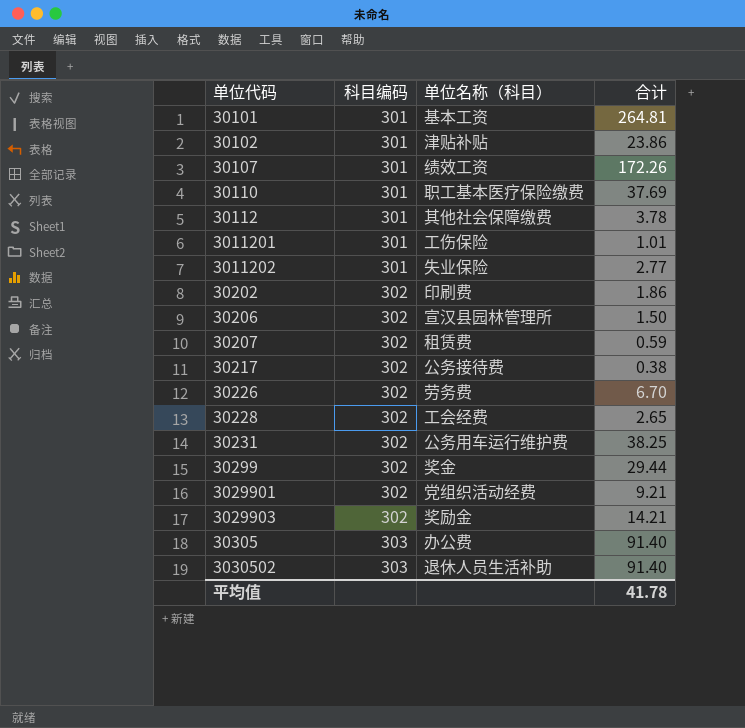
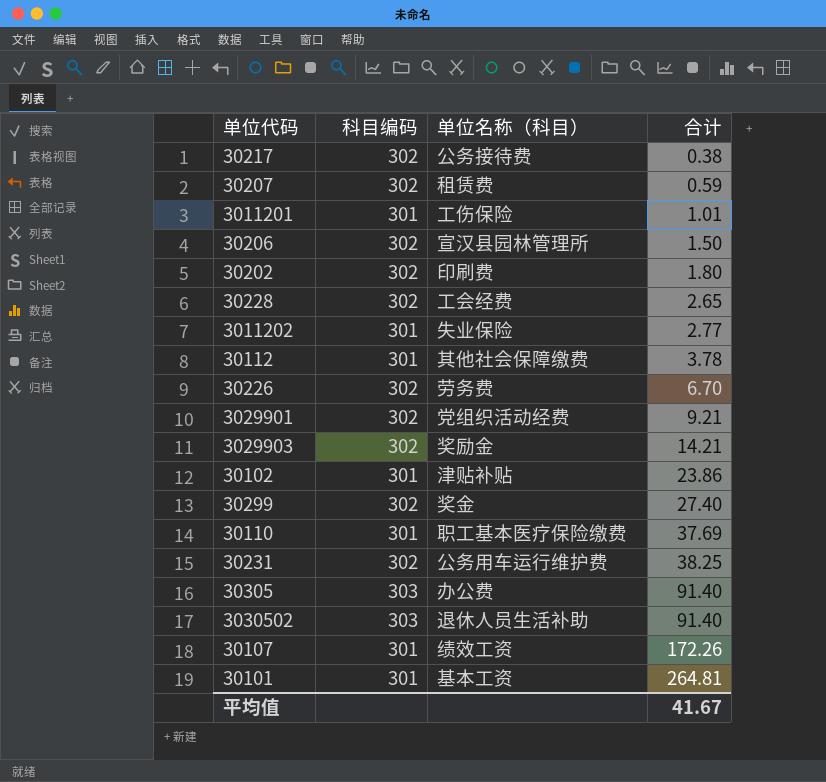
row order: 科目编码 ascending -> 合计 ascending
30202 | 合计: 1.86 -> 1.80
30299 | 合计: 29.44 -> 27.40
平均值 | 合计: 41.78 -> 41.67

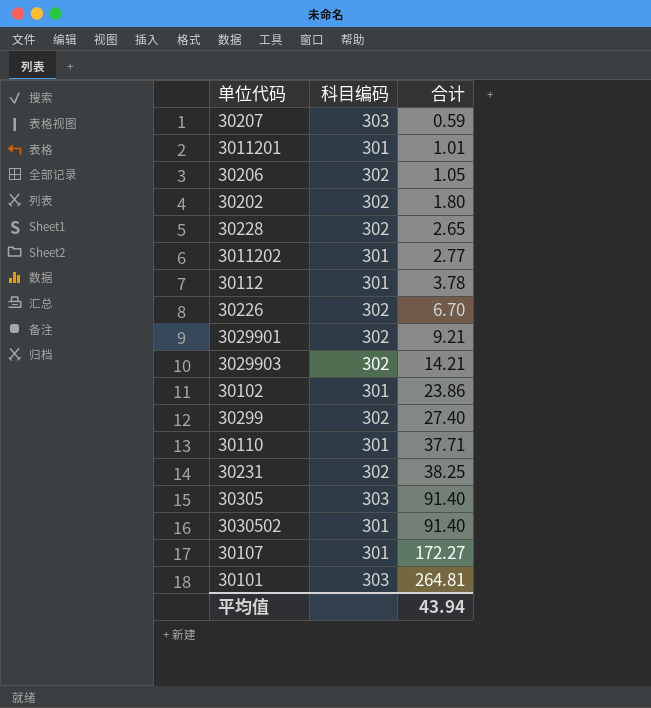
column 单位名称（科目） | position: 3 -> none
row 30217: 302 | 公务接待费 | 0.38 -> none
30207 | 科目编码: 302 -> 303
30206 | 合计: 1.50 -> 1.05
30110 | 合计: 37.69 -> 37.71
3030502 | 科目编码: 303 -> 301
30107 | 合计: 172.26 -> 172.27
30101 | 科目编码: 301 -> 303
平均值 | 合计: 41.67 -> 43.94

